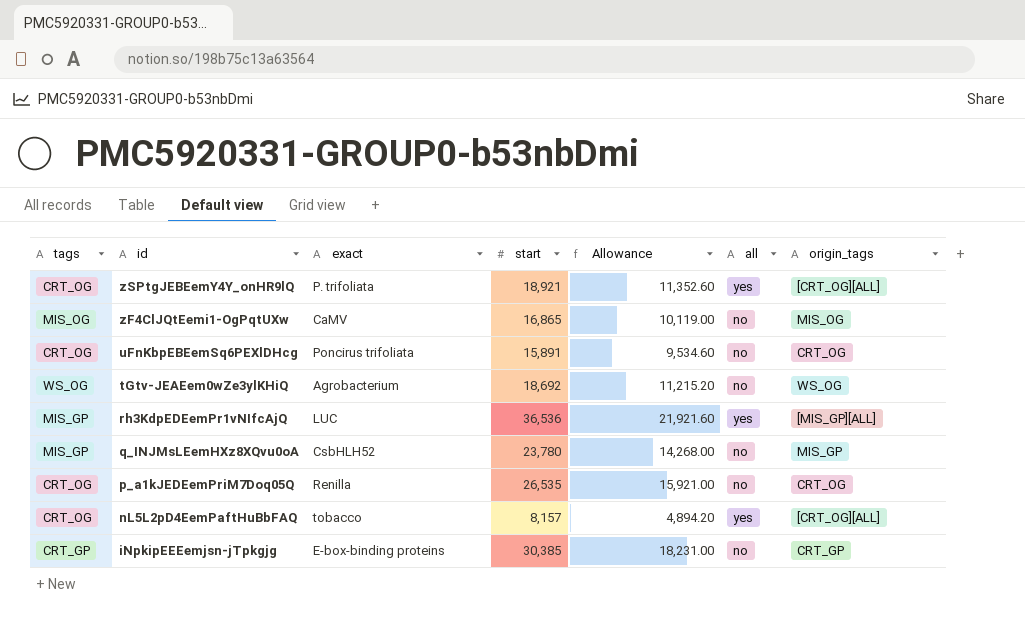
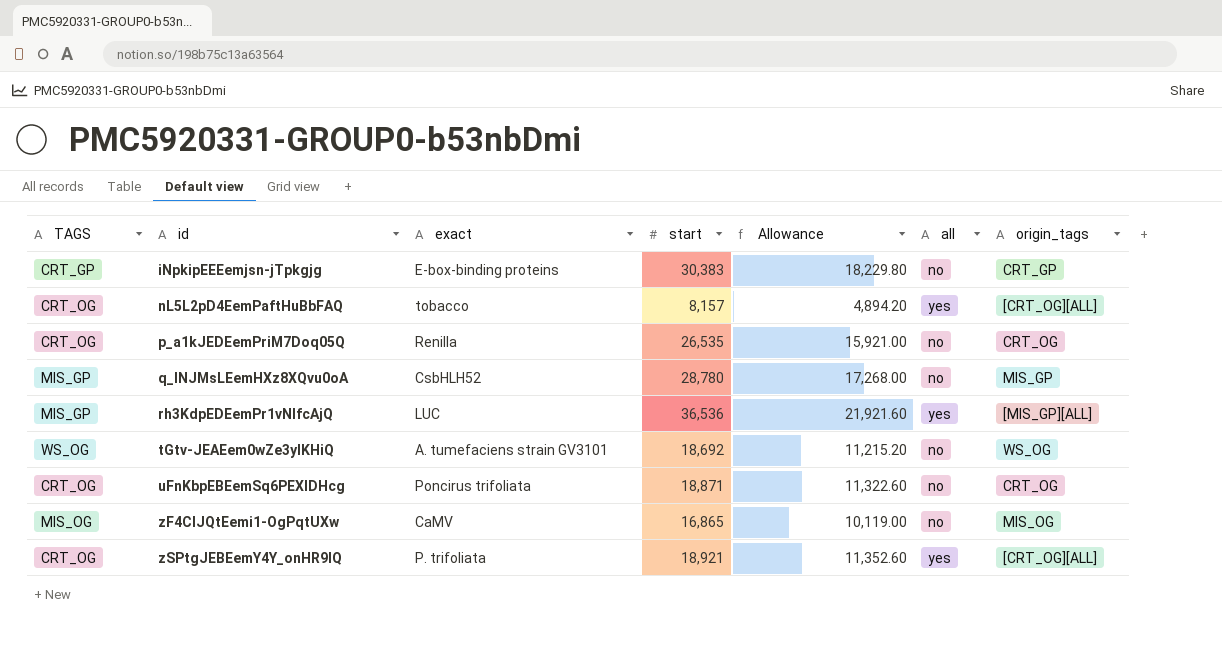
row order: id descending -> id ascending
column name: tags -> TAGS
iNpkipEEEemjsn-jTpkgjg | start: 30,385 -> 30,383
iNpkipEEEemjsn-jTpkgjg | Allowance: 18,231.00 -> 18,229.80
q_INJMsLEemHXz8XQvu0oA | start: 23,780 -> 28,780
q_INJMsLEemHXz8XQvu0oA | Allowance: 14,268.00 -> 17,268.00
tGtv-JEAEem0wZe3ylKHiQ | exact: Agrobacterium -> A. tumefaciens strain GV3101
uFnKbpEBEemSq6PEXlDHcg | start: 15,891 -> 18,871
uFnKbpEBEemSq6PEXlDHcg | Allowance: 9,534.60 -> 11,322.60

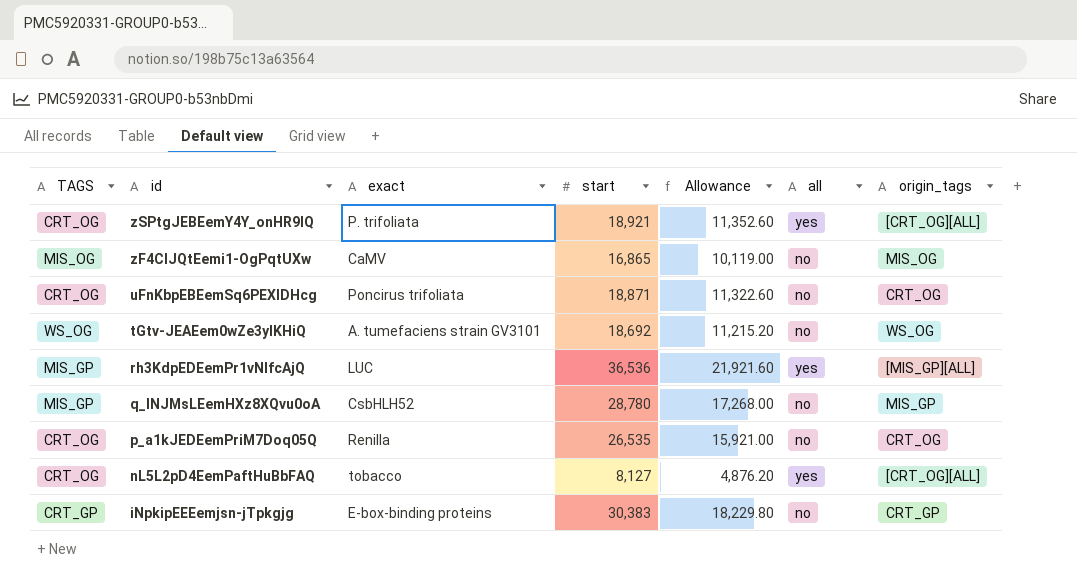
row order: id ascending -> id descending
nL5L2pD4EemPaftHuBbFAQ | start: 8,157 -> 8,127
nL5L2pD4EemPaftHuBbFAQ | Allowance: 4,894.20 -> 4,876.20

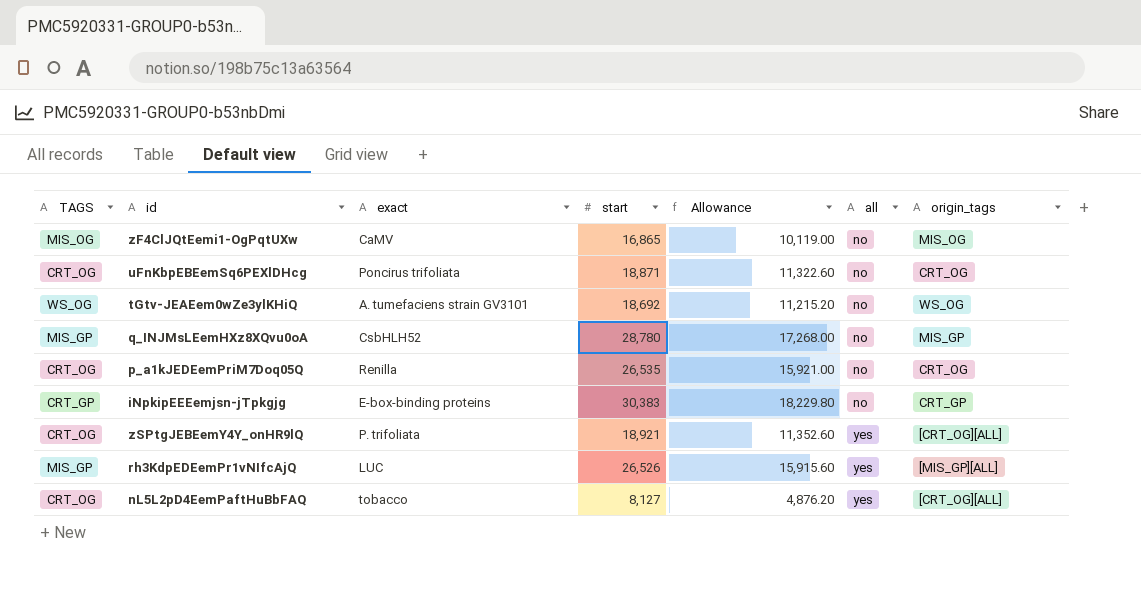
row order: id descending -> all ascending
rh3KdpEDEemPr1vNIfcAjQ | start: 36,536 -> 26,526
rh3KdpEDEemPr1vNIfcAjQ | Allowance: 21,921.60 -> 15,915.60

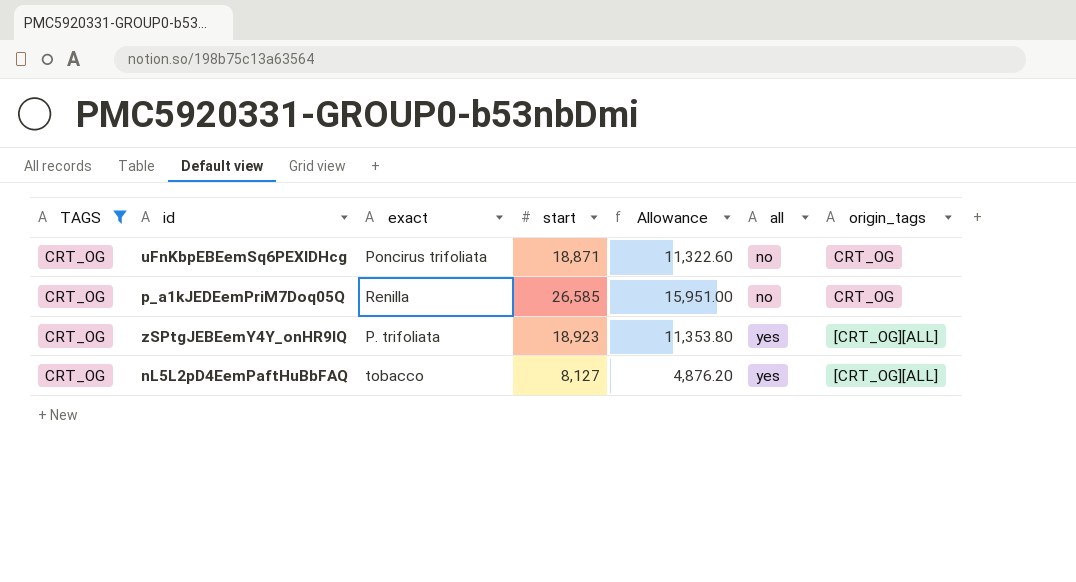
filter: none -> TAGS = CRT_OG
p_a1kJEDEemPriM7Doq05Q | start: 26,535 -> 26,585
p_a1kJEDEemPriM7Doq05Q | Allowance: 15,921.00 -> 15,951.00
zSPtgJEBEemY4Y_onHR9lQ | start: 18,921 -> 18,923
zSPtgJEBEemY4Y_onHR9lQ | Allowance: 11,352.60 -> 11,353.80

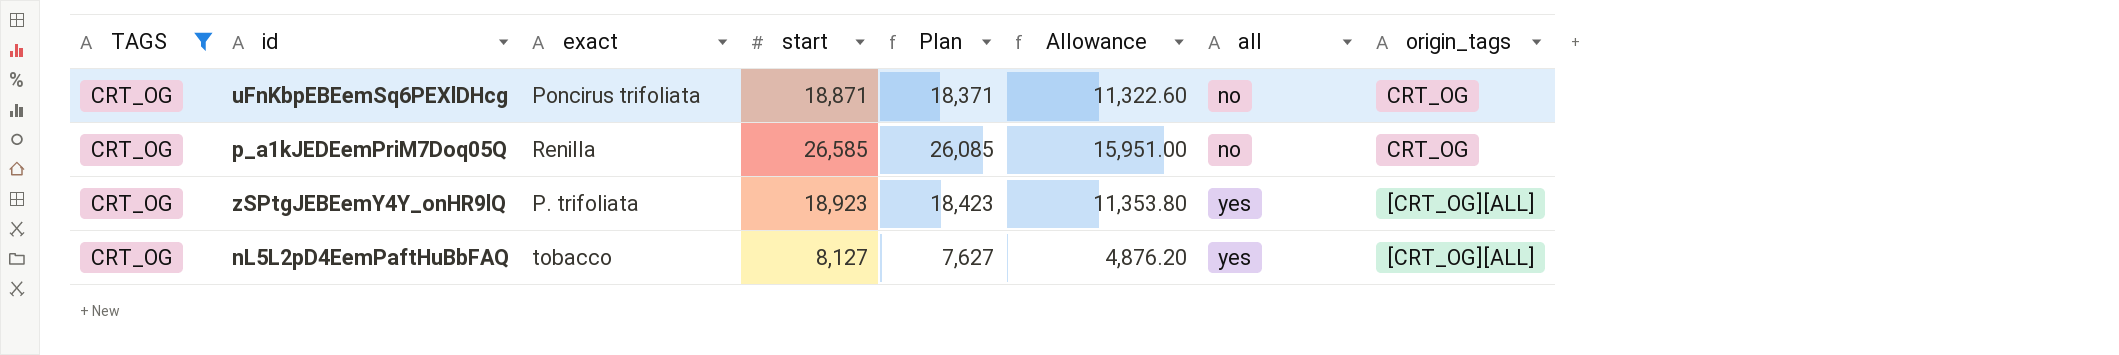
column Plan | formula: none -> [start] - 500

